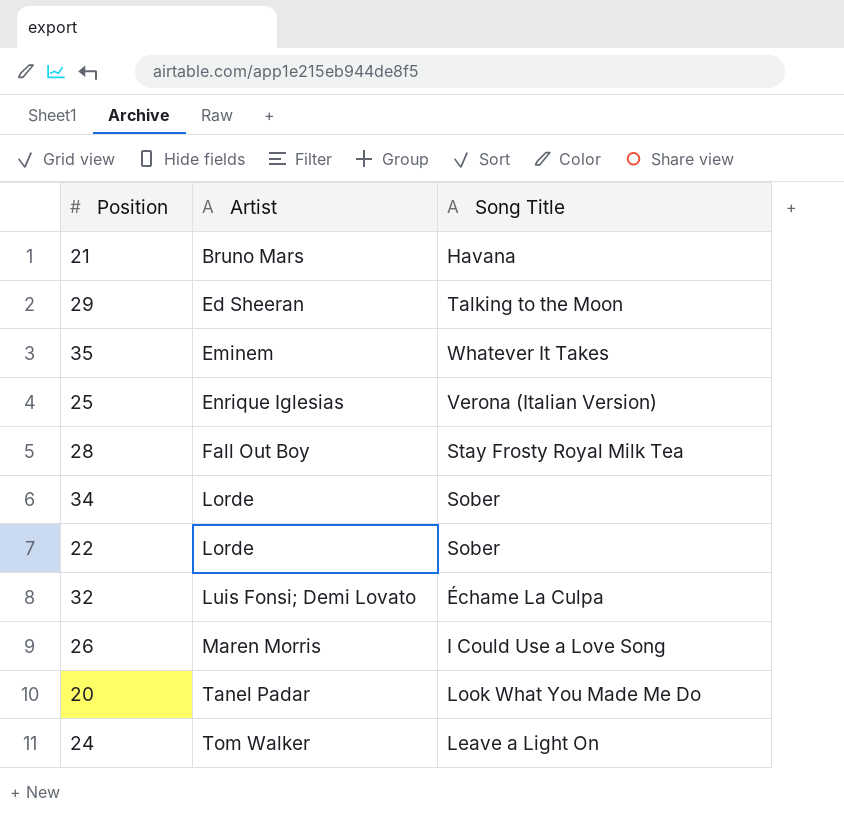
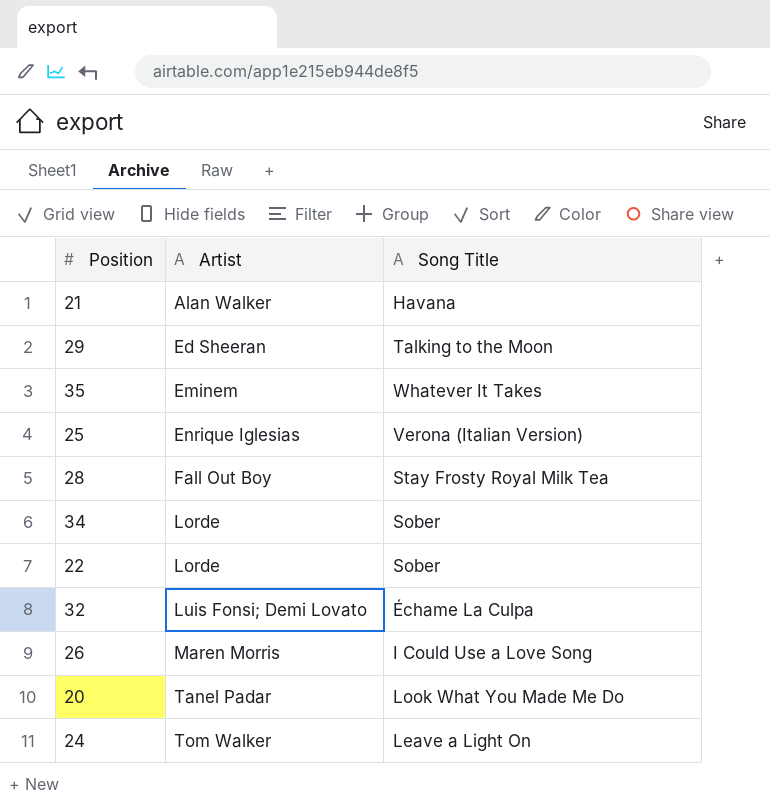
21 | Artist: Bruno Mars -> Alan Walker

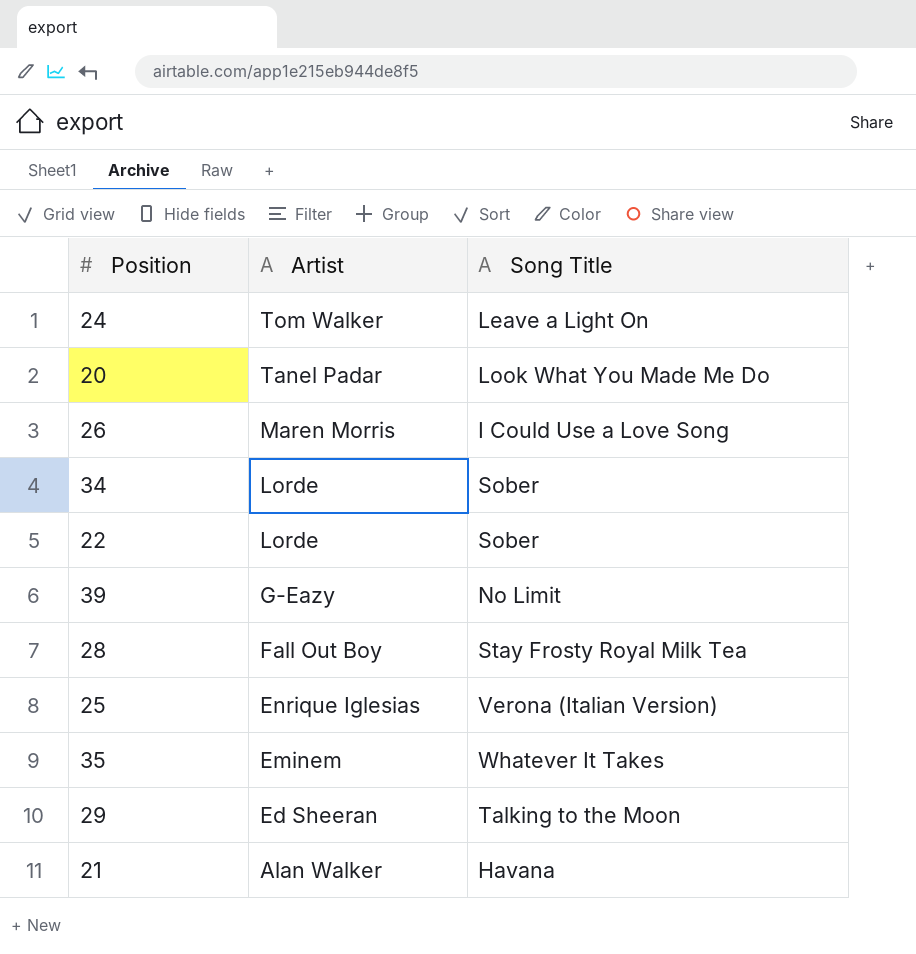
row order: Artist ascending -> Artist descending
row 32: Luis Fonsi; Demi Lovato | Échame La Culpa -> none
row 39: none -> G-Eazy | No Limit

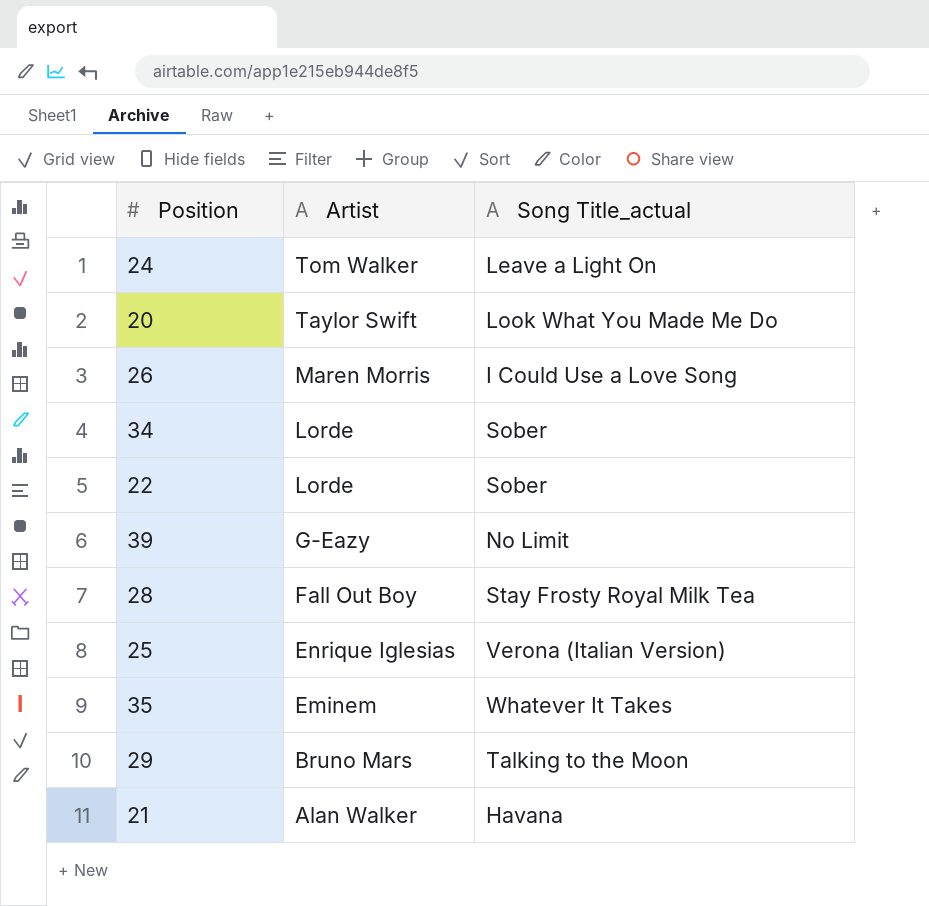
column name: Song Title -> Song Title_actual
20 | Artist: Tanel Padar -> Taylor Swift
29 | Artist: Ed Sheeran -> Bruno Mars

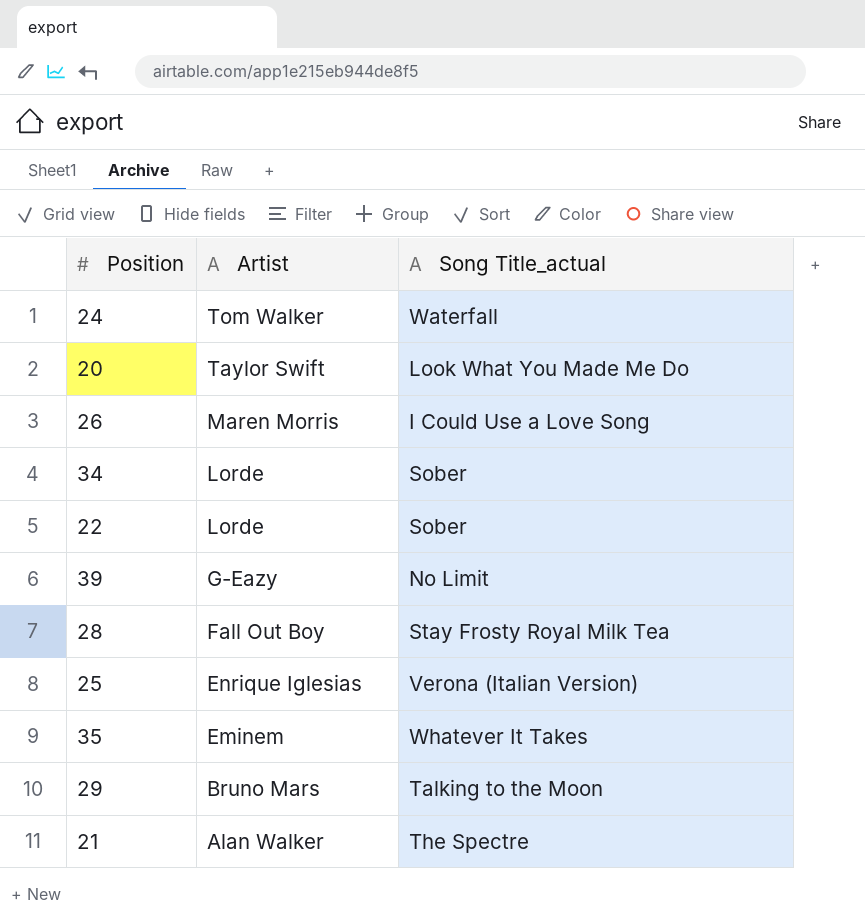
24 | Song Title_actual: Leave a Light On -> Waterfall
21 | Song Title_actual: Havana -> The Spectre

